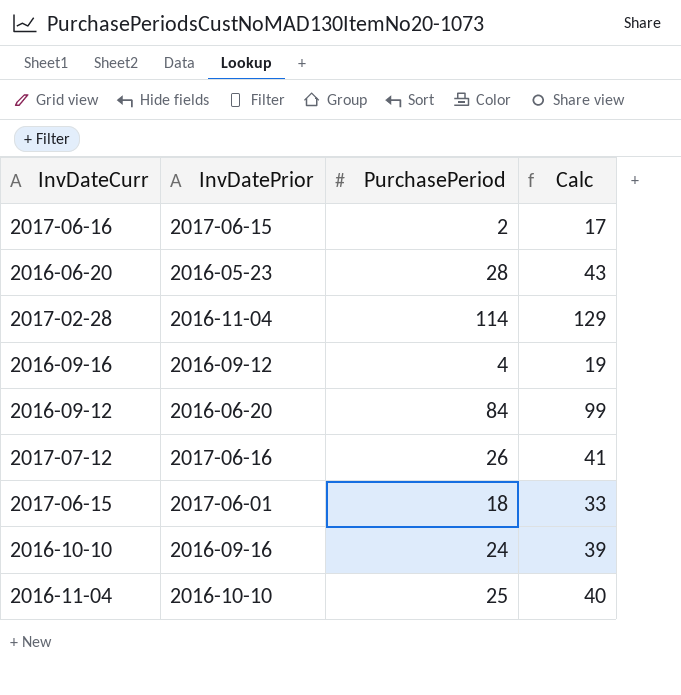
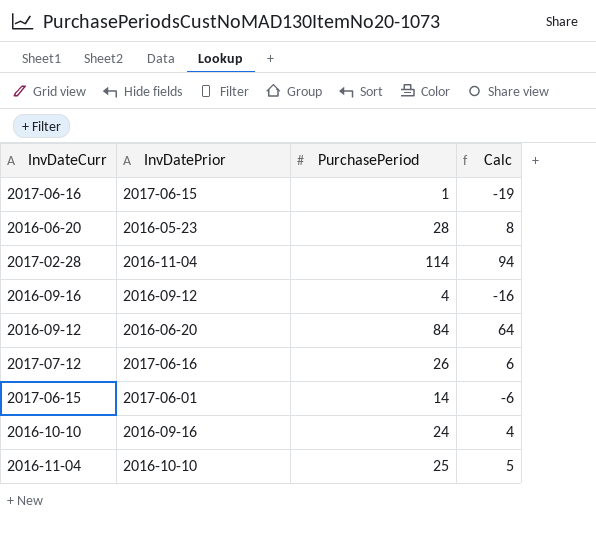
column Calc | formula: [PurchasePeriod] + 15 -> [PurchasePeriod] - 20
2017-06-16 | PurchasePeriod: 2 -> 1
2017-06-15 | PurchasePeriod: 18 -> 14

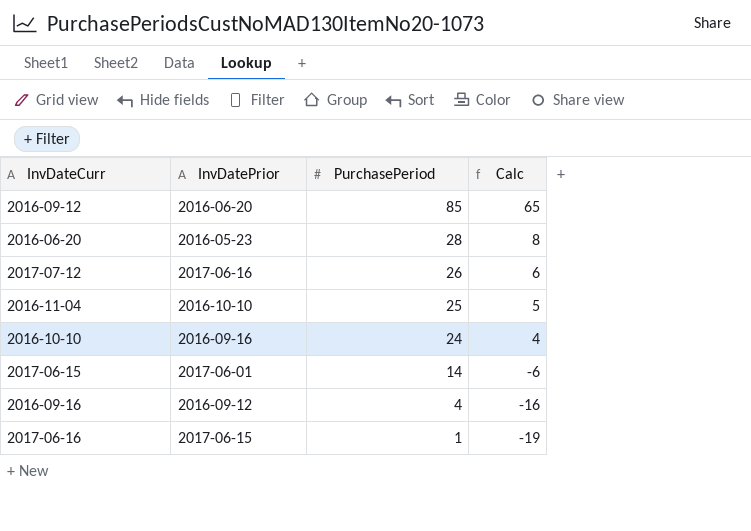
row order: none -> PurchasePeriod descending
row 2017-02-28: 2016-11-04 | 114 | 94 -> none
2016-09-12 | PurchasePeriod: 84 -> 85
2016-09-12 | Calc: 64 -> 65

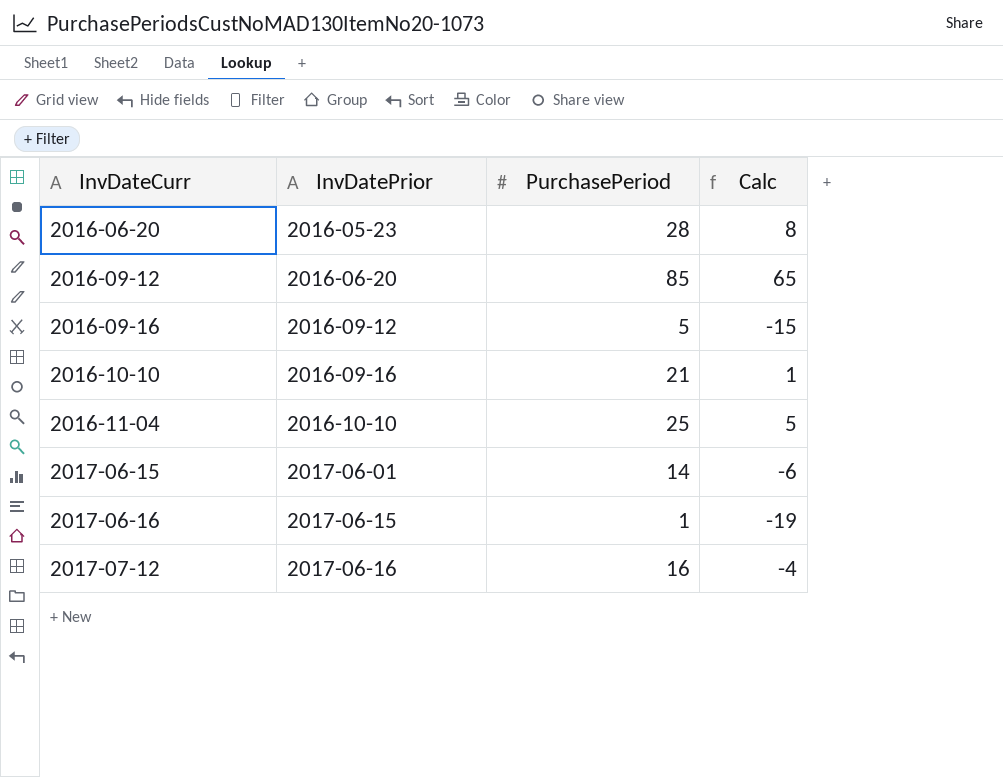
row order: PurchasePeriod descending -> InvDateCurr ascending
2016-09-16 | PurchasePeriod: 4 -> 5
2016-09-16 | Calc: -16 -> -15
2016-10-10 | PurchasePeriod: 24 -> 21
2016-10-10 | Calc: 4 -> 1
2017-07-12 | PurchasePeriod: 26 -> 16
2017-07-12 | Calc: 6 -> -4

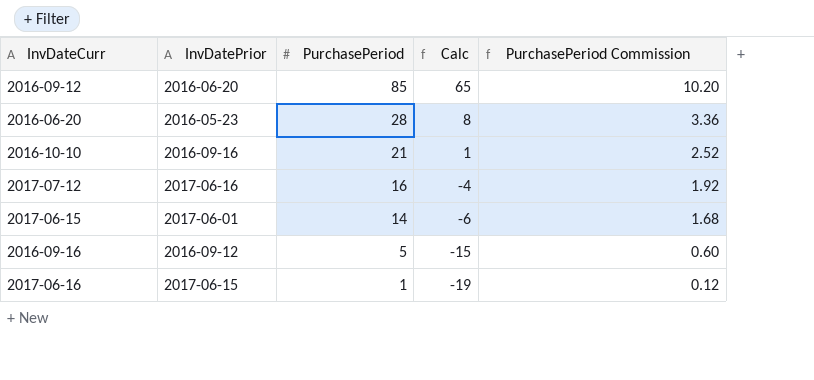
row order: InvDateCurr ascending -> PurchasePeriod descending
column PurchasePeriod Commission | formula: none -> [PurchasePeriod] * 0.12
row 2016-11-04: 2016-10-10 | 25 | 5 -> none

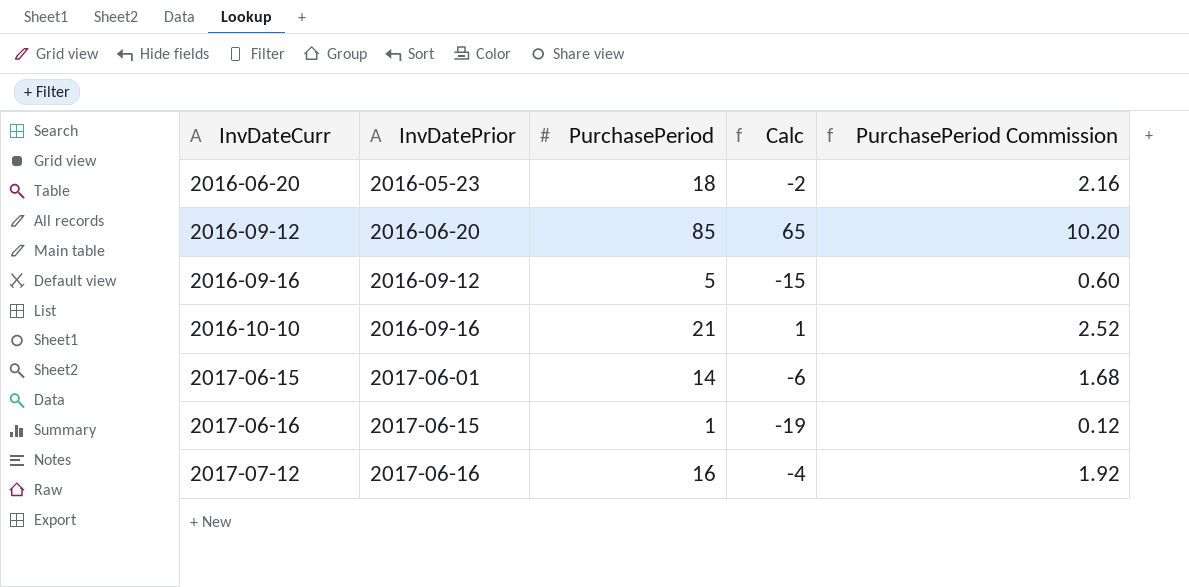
row order: PurchasePeriod descending -> InvDateCurr ascending
2016-06-20 | PurchasePeriod: 28 -> 18
2016-06-20 | Calc: 8 -> -2
2016-06-20 | PurchasePeriod Commission: 3.36 -> 2.16

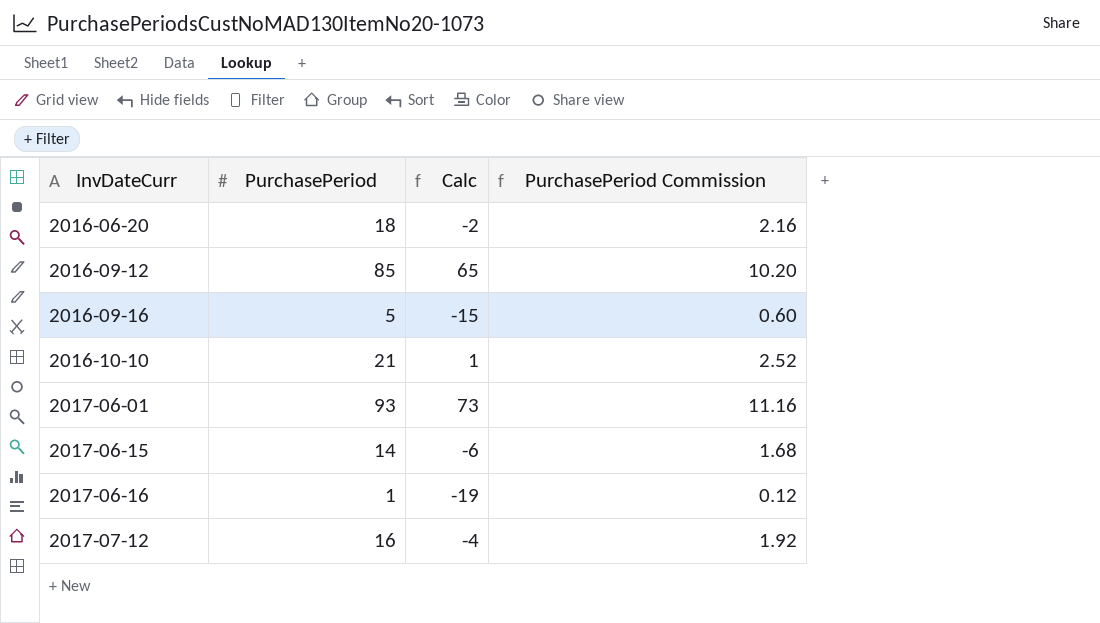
column InvDatePrior | position: 2 -> none
row 2017-06-01: none -> 93 | 73 | 11.16

